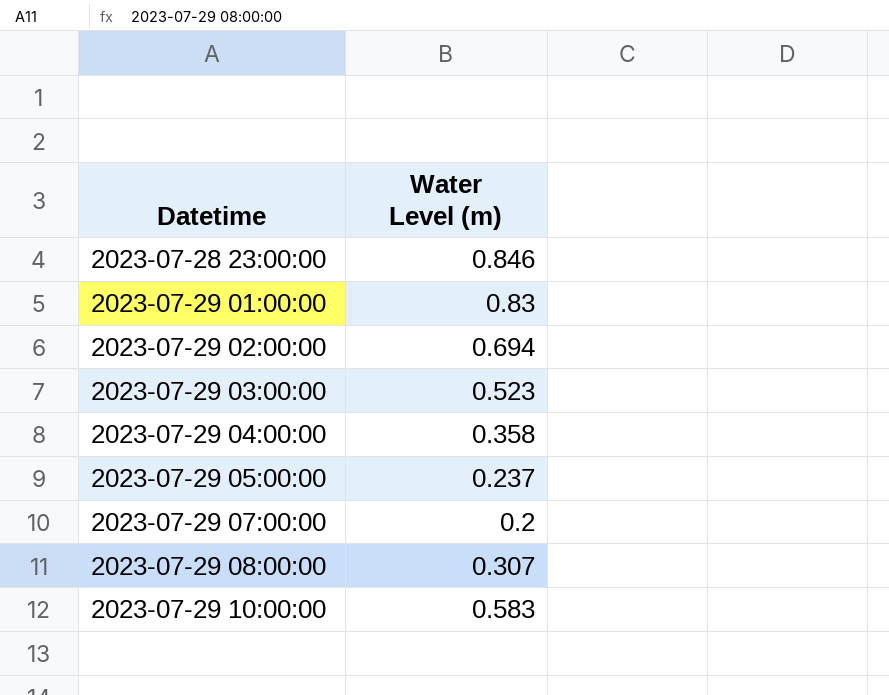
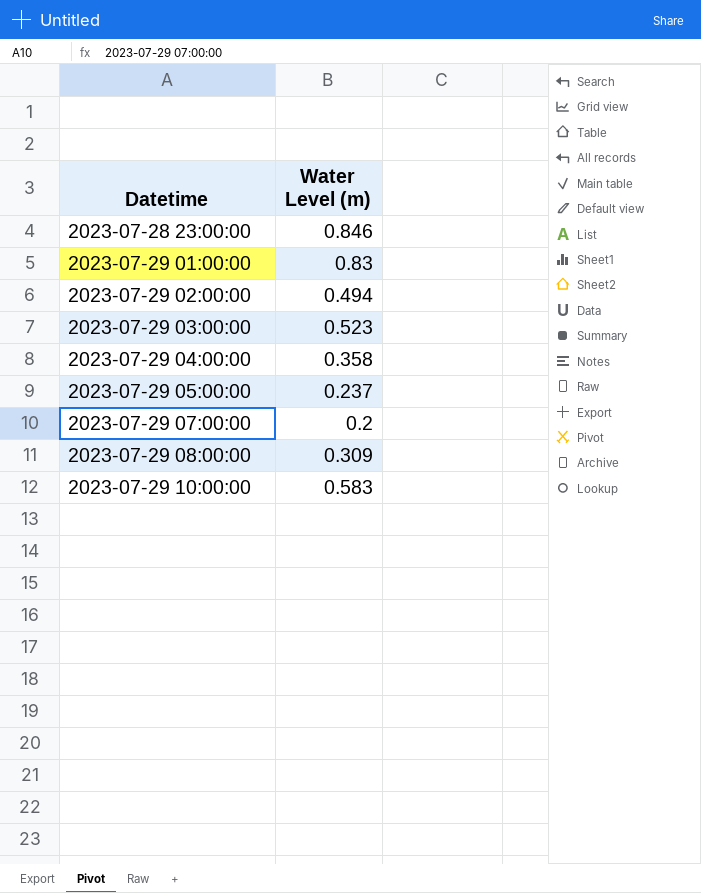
2023-07-29 02:00:00 | Water Level (m): 0.694 -> 0.494
2023-07-29 08:00:00 | Water Level (m): 0.307 -> 0.309

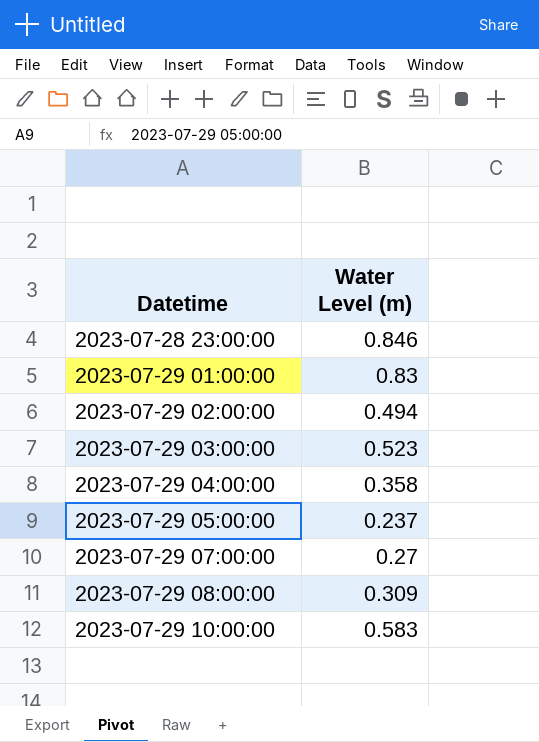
2023-07-29 07:00:00 | Water Level (m): 0.2 -> 0.27

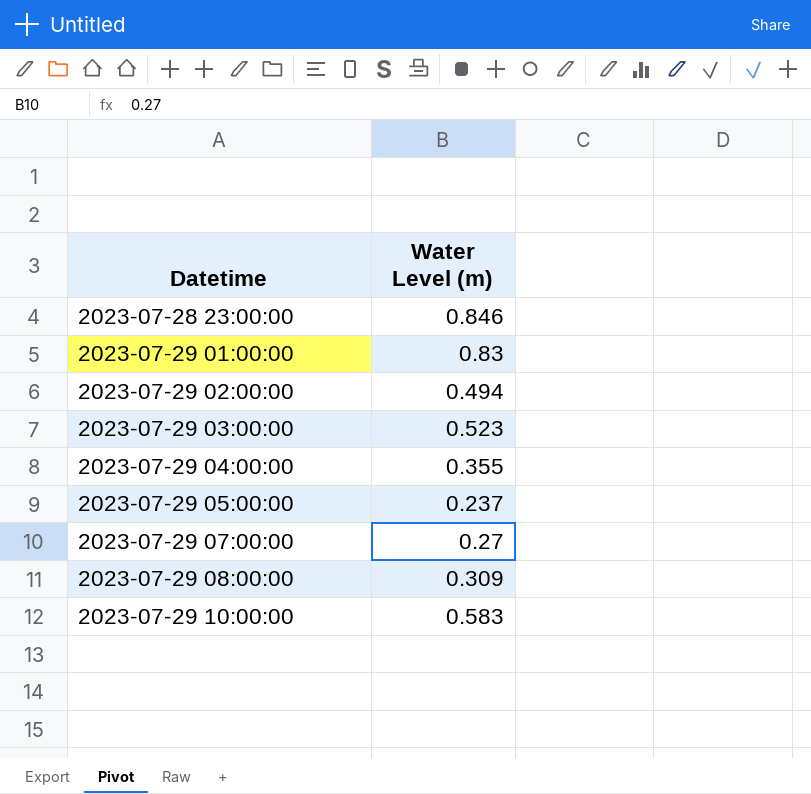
2023-07-29 04:00:00 | Water Level (m): 0.358 -> 0.355

